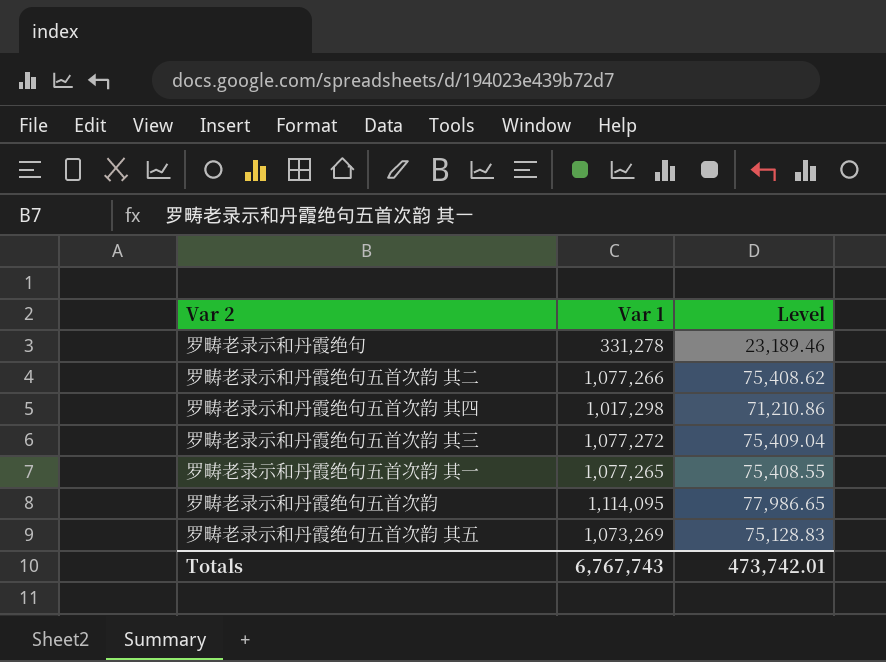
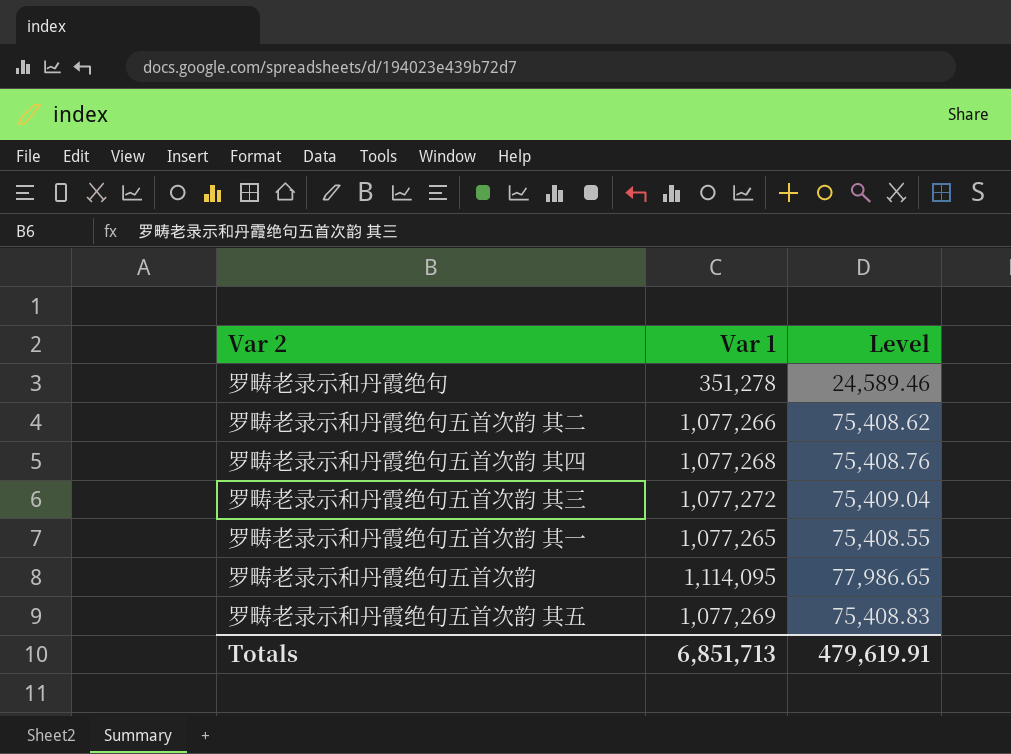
罗畴老录示和丹霞绝句 | Var 1: 331,278 -> 351,278
罗畴老录示和丹霞绝句 | Level: 23,189.46 -> 24,589.46
罗畴老录示和丹霞绝句五首次韵 其四 | Var 1: 1,017,298 -> 1,077,268
罗畴老录示和丹霞绝句五首次韵 其四 | Level: 71,210.86 -> 75,408.76
罗畴老录示和丹霞绝句五首次韵 其五 | Var 1: 1,073,269 -> 1,077,269
罗畴老录示和丹霞绝句五首次韵 其五 | Level: 75,128.83 -> 75,408.83
Totals | Var 1: 6,767,743 -> 6,851,713
Totals | Level: 473,742.01 -> 479,619.91

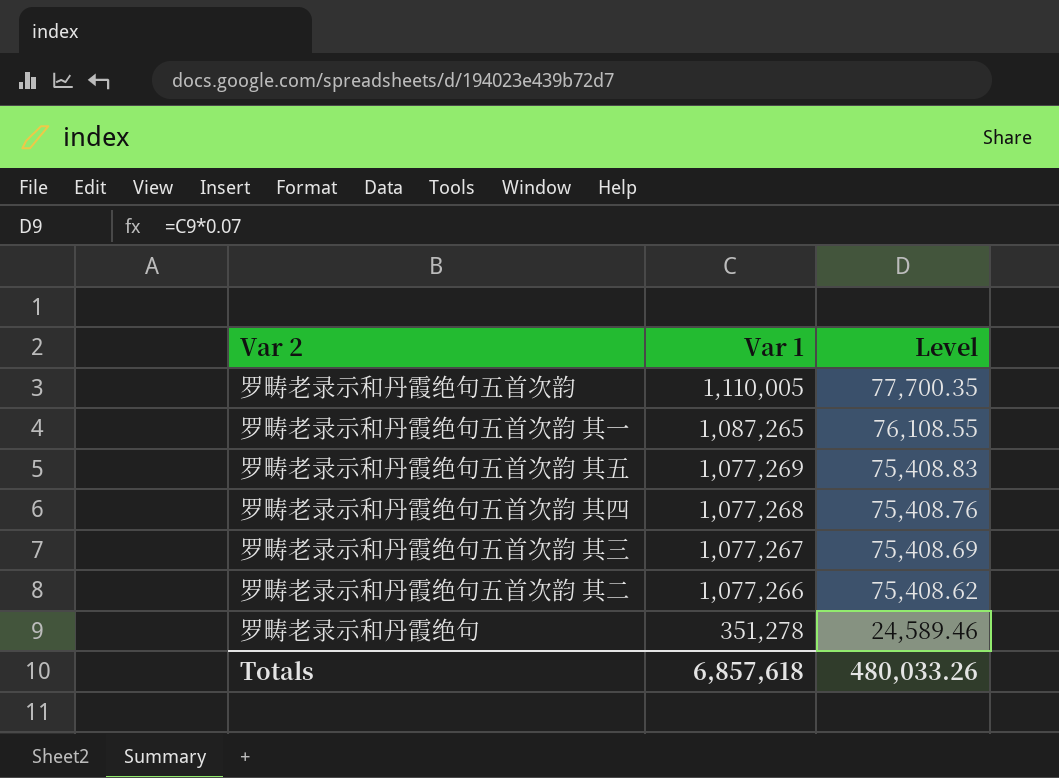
row order: none -> Var 1 descending
罗畴老录示和丹霞绝句五首次韵 | Var 1: 1,114,095 -> 1,110,005
罗畴老录示和丹霞绝句五首次韵 | Level: 77,986.65 -> 77,700.35
罗畴老录示和丹霞绝句五首次韵 其一 | Var 1: 1,077,265 -> 1,087,265
罗畴老录示和丹霞绝句五首次韵 其一 | Level: 75,408.55 -> 76,108.55
罗畴老录示和丹霞绝句五首次韵 其三 | Var 1: 1,077,272 -> 1,077,267
罗畴老录示和丹霞绝句五首次韵 其三 | Level: 75,409.04 -> 75,408.69
Totals | Var 1: 6,851,713 -> 6,857,618
Totals | Level: 479,619.91 -> 480,033.26

